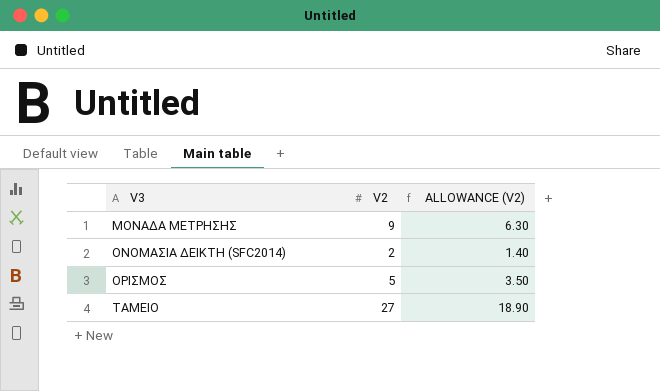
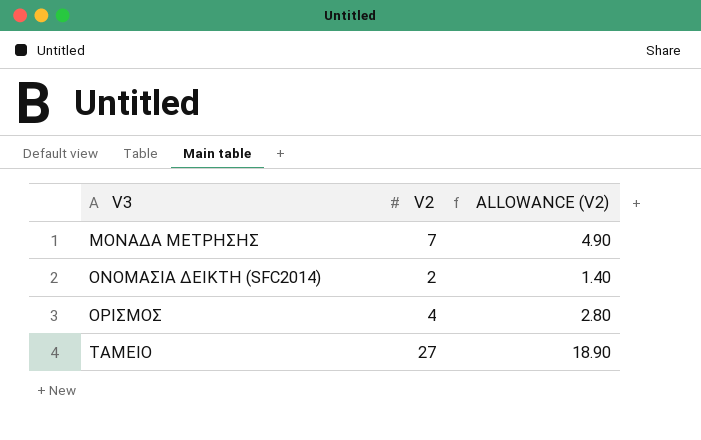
ΜΟΝΑΔΑ ΜΕΤΡΗΣΗΣ | V2: 9 -> 7
ΜΟΝΑΔΑ ΜΕΤΡΗΣΗΣ | ALLOWANCE (V2): 6.30 -> 4.90
ΟΡΙΣΜΟΣ | V2: 5 -> 4
ΟΡΙΣΜΟΣ | ALLOWANCE (V2): 3.50 -> 2.80

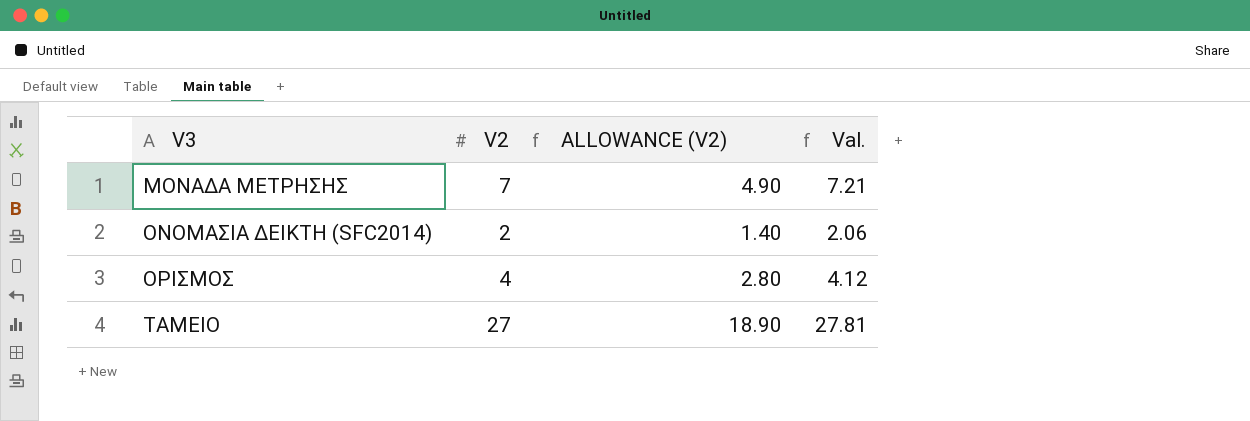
column Val. | formula: none -> [V2] * 1.03

